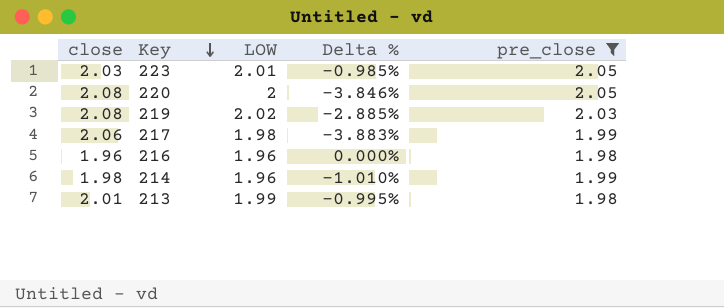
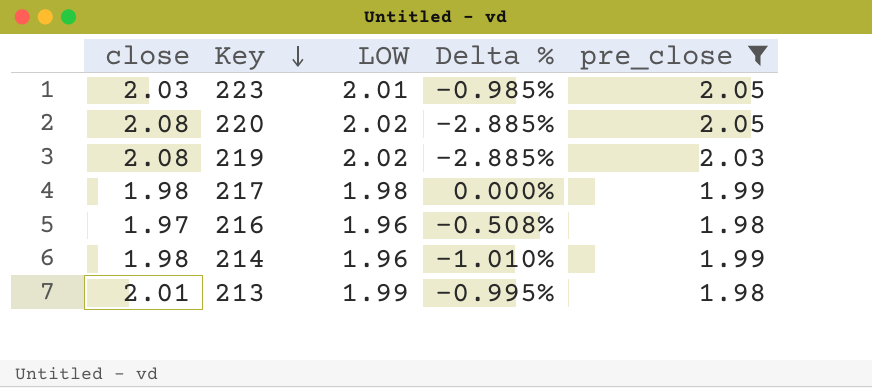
220 | LOW: 2 -> 2.02
220 | Delta %: -3.846% -> -2.885%
217 | close: 2.06 -> 1.98
217 | Delta %: -3.883% -> 0.000%
216 | close: 1.96 -> 1.97
216 | Delta %: 0.000% -> -0.508%

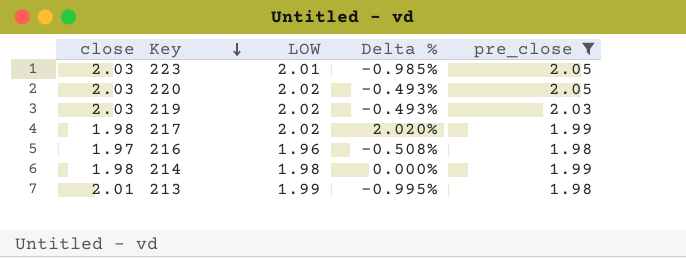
220 | close: 2.08 -> 2.03
220 | Delta %: -2.885% -> -0.493%
219 | close: 2.08 -> 2.03
219 | Delta %: -2.885% -> -0.493%
217 | LOW: 1.98 -> 2.02
217 | Delta %: 0.000% -> 2.020%
214 | LOW: 1.96 -> 1.98
214 | Delta %: -1.010% -> 0.000%

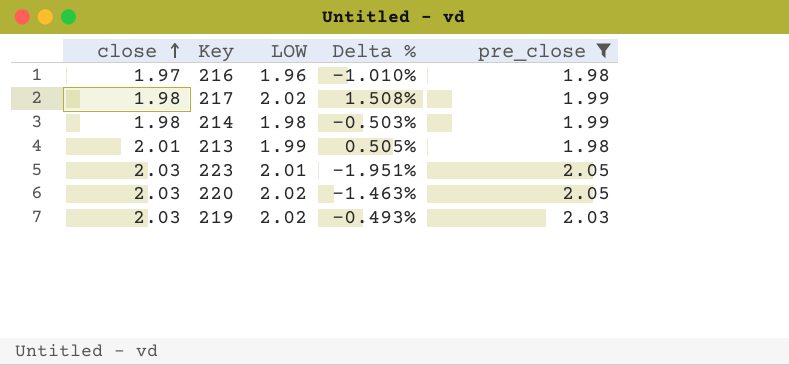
row order: Key descending -> close ascending
column Delta % | formula: ([LOW] - [close]) / [close] -> ([LOW] - [pre_close]) / [pre_close]

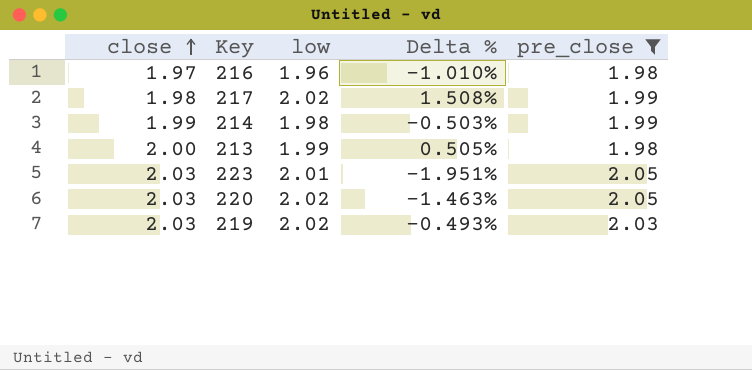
column name: LOW -> low
214 | close: 1.98 -> 1.99
213 | close: 2.01 -> 2.00

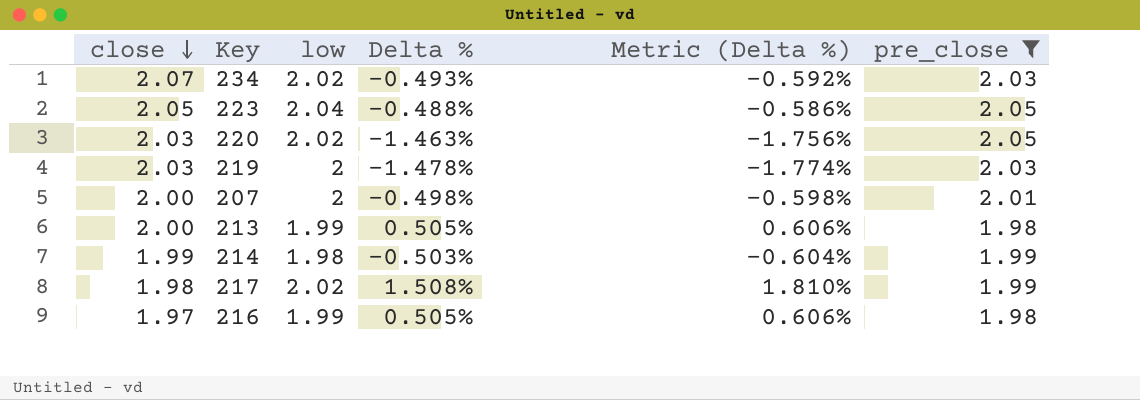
row order: close ascending -> close descending
column Metric (Delta %) | formula: none -> [Delta %] * 1.2
row 234: none -> 2.07 | 2.02 | -0.493% | -0.592% | 2.03
223 | close: 2.03 -> 2.05
223 | low: 2.01 -> 2.04
223 | Delta %: -1.951% -> -0.488%
219 | low: 2.02 -> 2
219 | Delta %: -0.493% -> -1.478%
row 207: none -> 2.00 | 2 | -0.498% | -0.598% | 2.01
216 | low: 1.96 -> 1.99
216 | Delta %: -1.010% -> 0.505%

